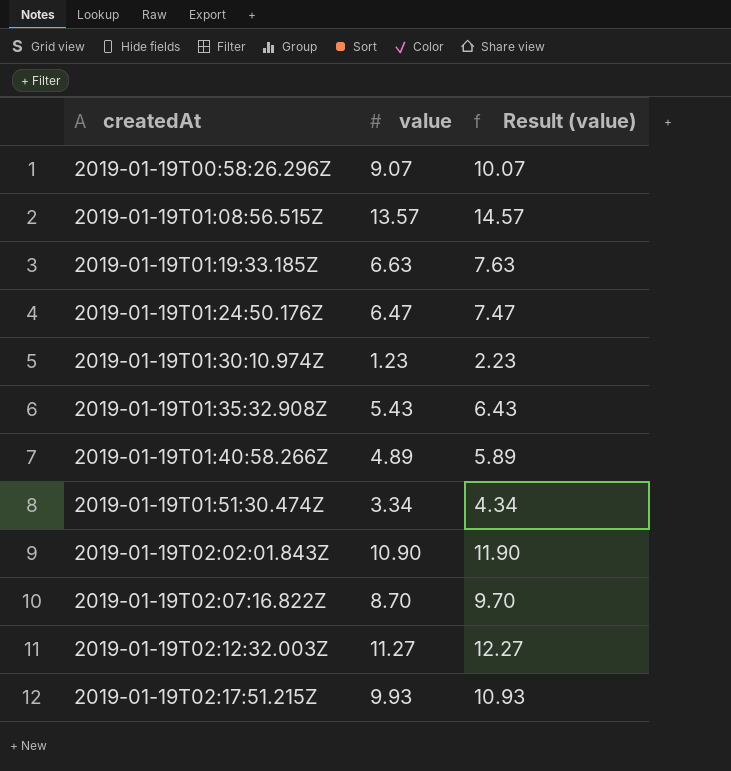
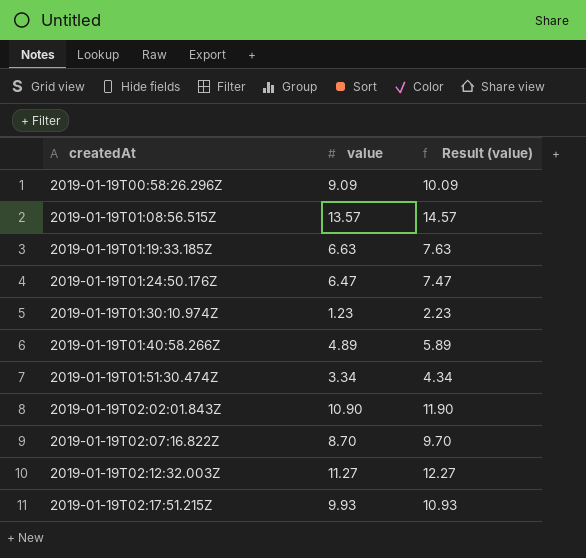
row 2019-01-19T01:35:32.908Z: 5.43 | 6.43 -> none
2019-01-19T00:58:26.296Z | value: 9.07 -> 9.09
2019-01-19T00:58:26.296Z | Result (value): 10.07 -> 10.09

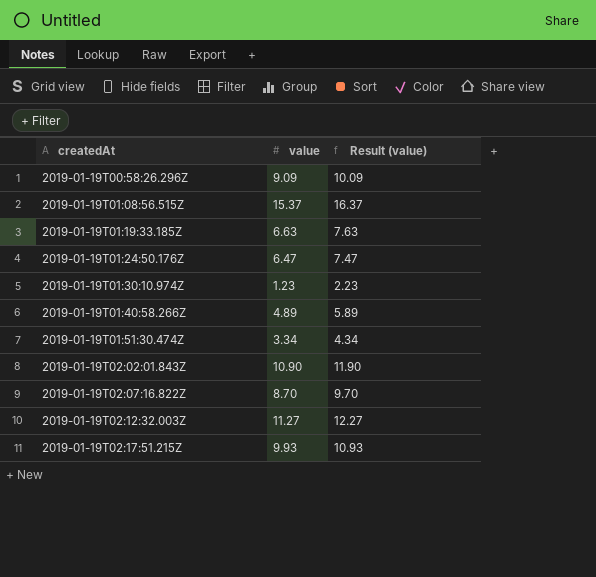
2019-01-19T01:08:56.515Z | value: 13.57 -> 15.37
2019-01-19T01:08:56.515Z | Result (value): 14.57 -> 16.37

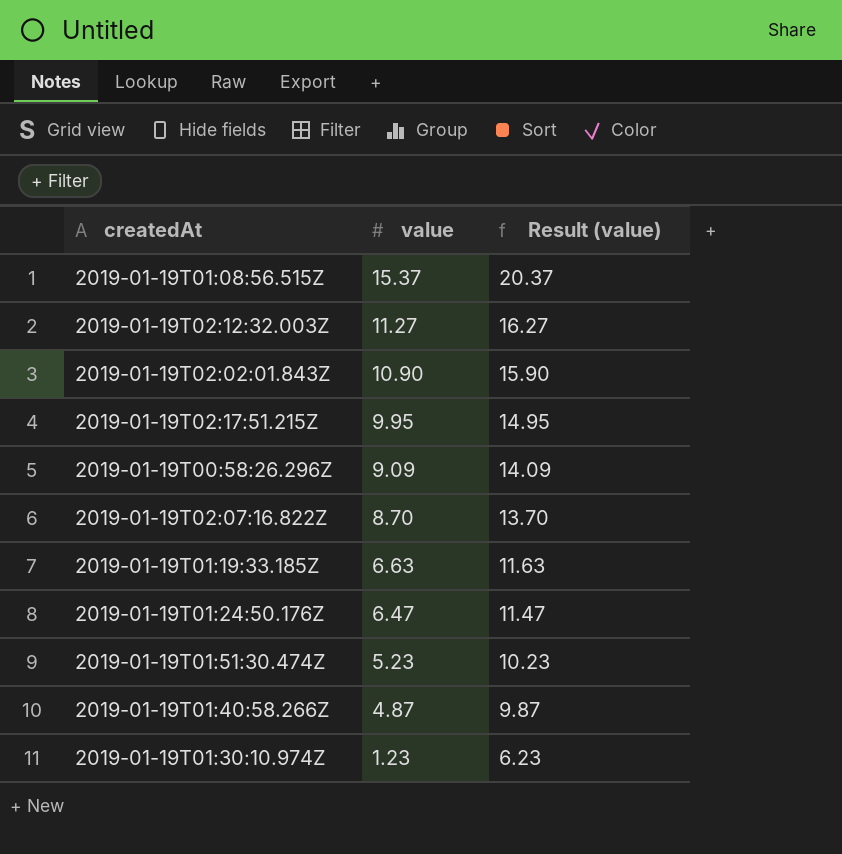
row order: createdAt ascending -> value descending
column Result (value) | formula: [value] + 1 -> [value] + 5
2019-01-19T02:17:51.215Z | value: 9.93 -> 9.95
2019-01-19T01:51:30.474Z | value: 3.34 -> 5.23
2019-01-19T01:40:58.266Z | value: 4.89 -> 4.87

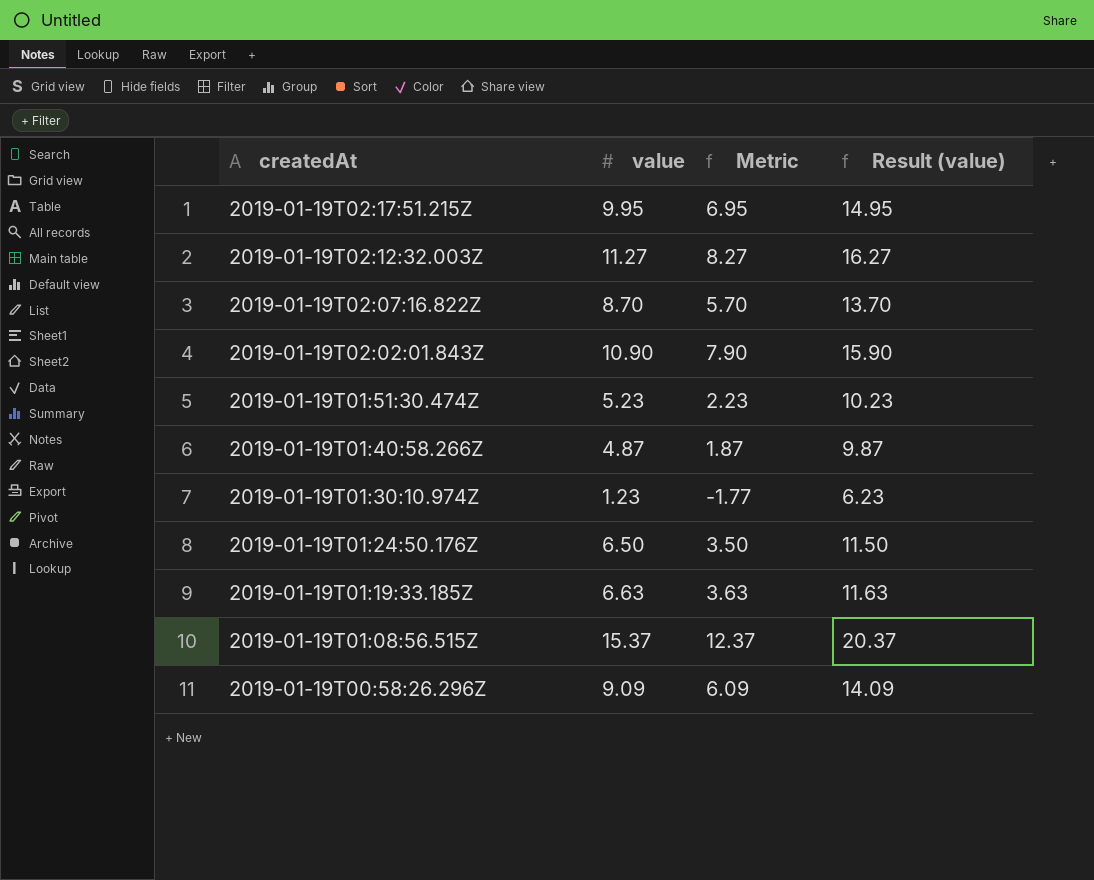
row order: value descending -> createdAt descending
column Metric | formula: none -> [value] - 3
2019-01-19T01:24:50.176Z | value: 6.47 -> 6.50
2019-01-19T01:24:50.176Z | Result (value): 11.47 -> 11.50

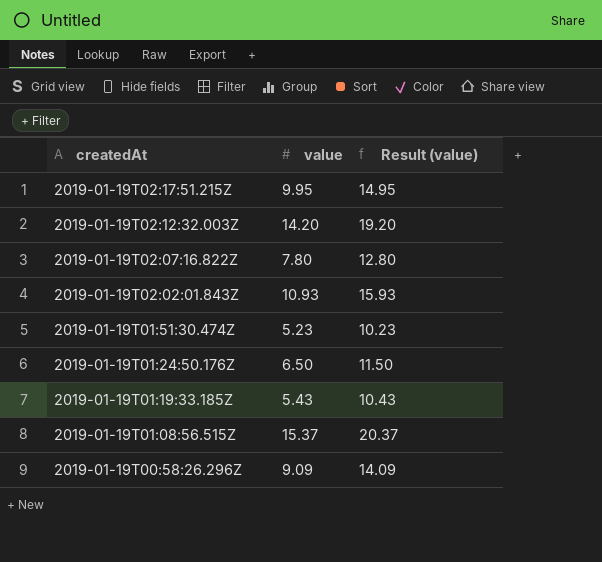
column Metric | formula: [value] - 3 -> none
row 2019-01-19T01:40:58.266Z: 4.87 | 1.87 | 9.87 -> none
row 2019-01-19T01:30:10.974Z: 1.23 | -1.77 | 6.23 -> none
2019-01-19T02:12:32.003Z | value: 11.27 -> 14.20
2019-01-19T02:12:32.003Z | Result (value): 16.27 -> 19.20
2019-01-19T02:07:16.822Z | value: 8.70 -> 7.80
2019-01-19T02:07:16.822Z | Result (value): 13.70 -> 12.80
2019-01-19T02:02:01.843Z | value: 10.90 -> 10.93
2019-01-19T02:02:01.843Z | Result (value): 15.90 -> 15.93
2019-01-19T01:19:33.185Z | value: 6.63 -> 5.43
2019-01-19T01:19:33.185Z | Result (value): 11.63 -> 10.43

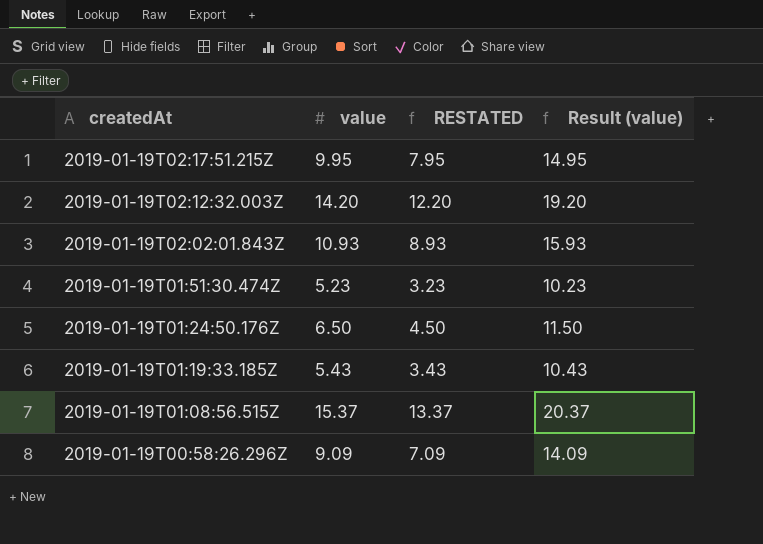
column RESTATED | formula: none -> [value] - 2
row 2019-01-19T02:07:16.822Z: 7.80 | 12.80 -> none

